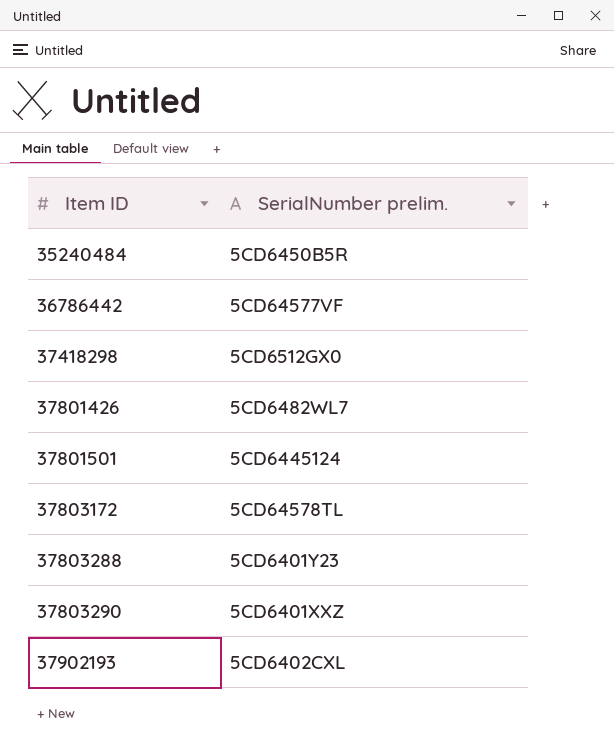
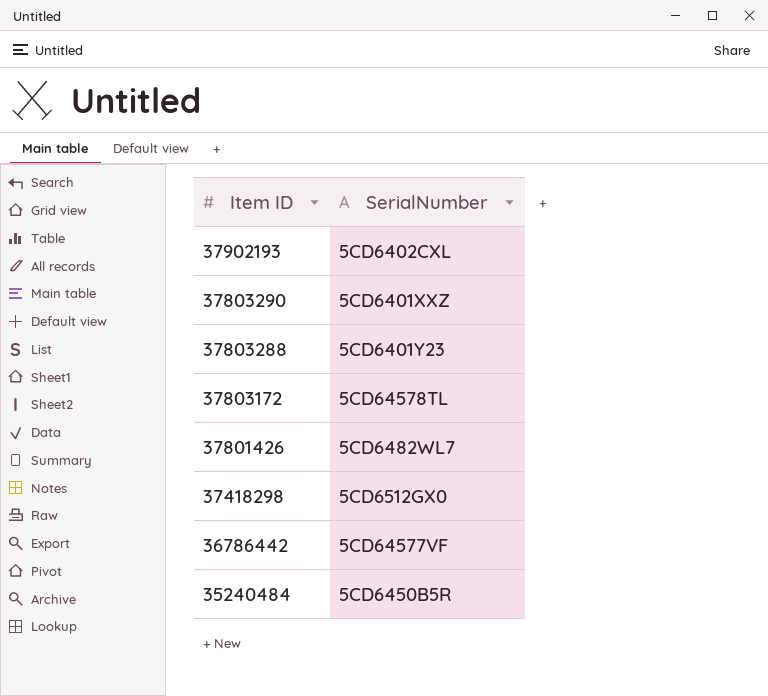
row order: Item ID ascending -> Item ID descending
column name: SerialNumber prelim. -> SerialNumber
row 37801501: 5CD6445124 -> none

